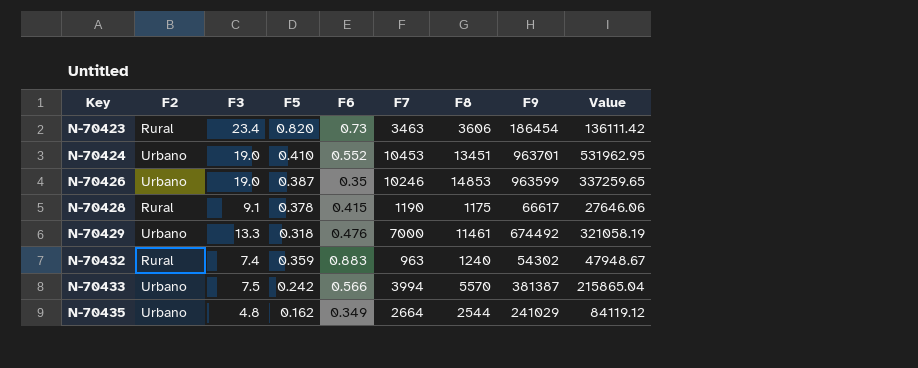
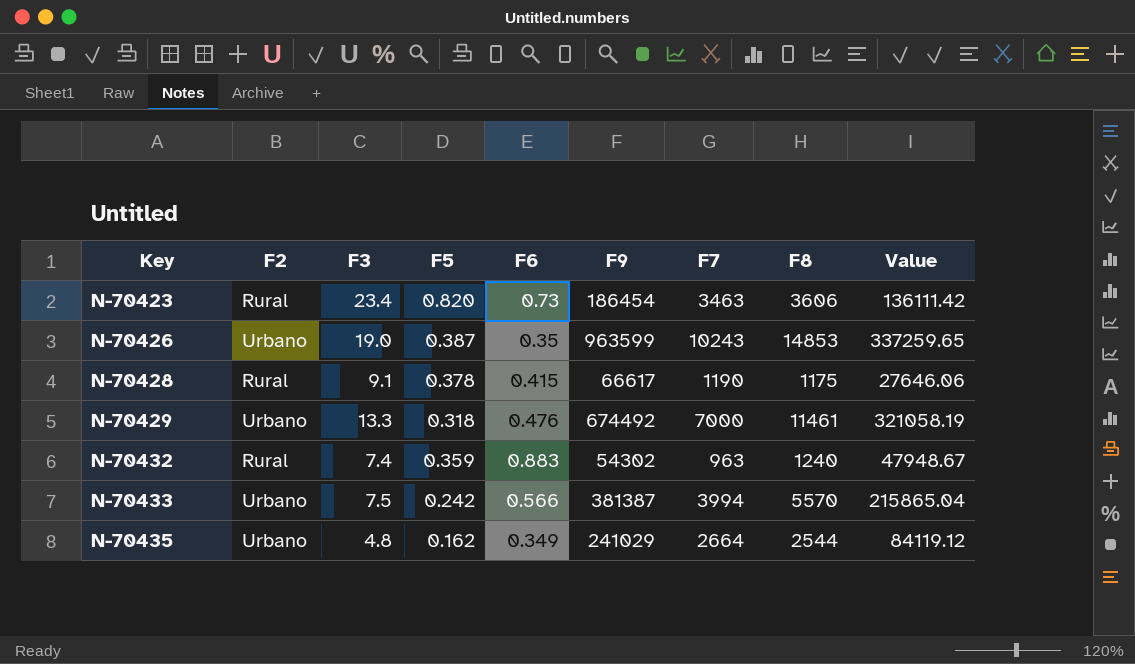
column F9 | position: 8 -> 6
row N-70424: Urbano | 19.0 | 0.410 | 0.552 | 10453 | 13451 | 963701 | 531962.95 -> none
N-70426 | F7: 10246 -> 10243

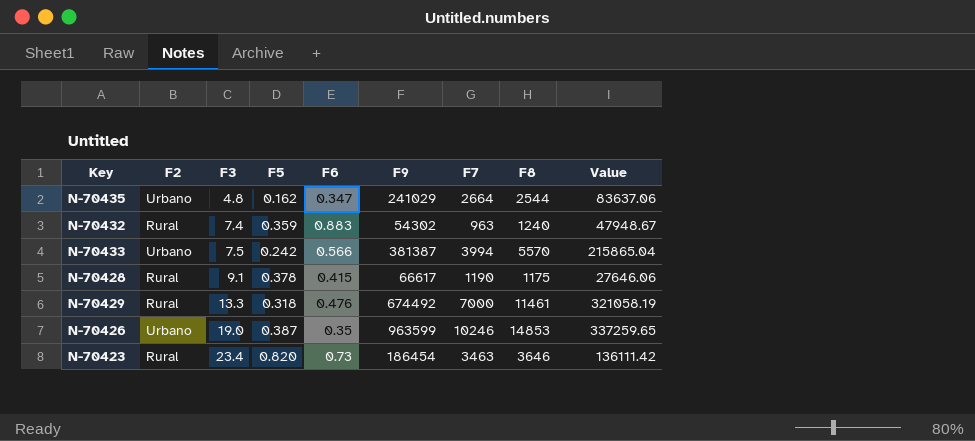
row order: Key ascending -> F3 ascending
N-70435 | F6: 0.349 -> 0.347
N-70435 | Value: 84119.12 -> 83637.06
N-70429 | F2: Urbano -> Rural
N-70426 | F7: 10243 -> 10246
N-70423 | F8: 3606 -> 3646

